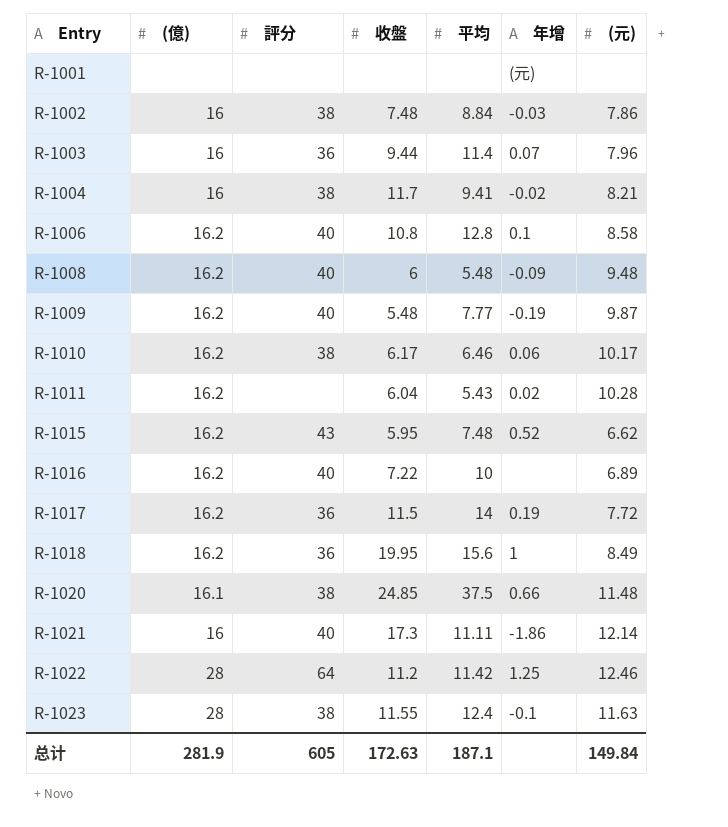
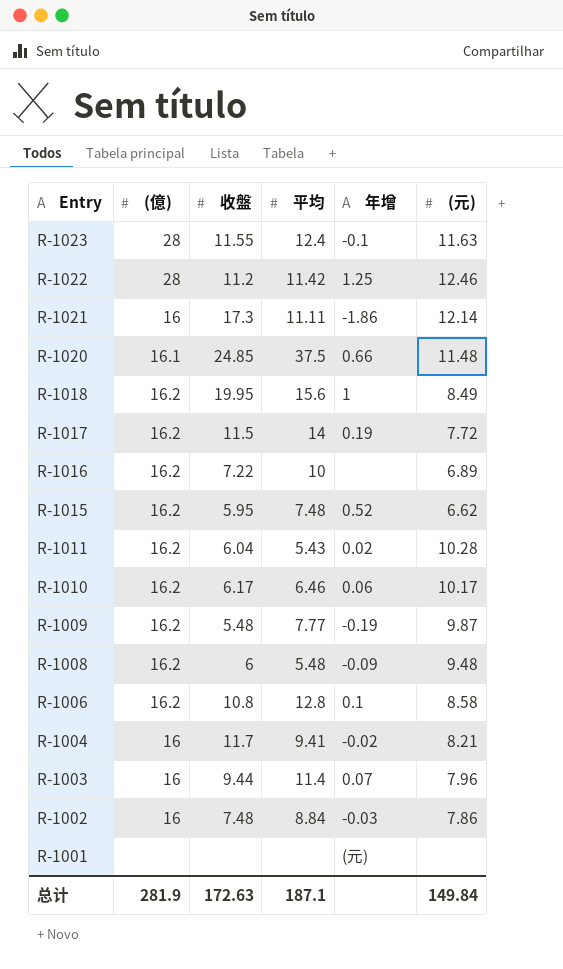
row order: Entry ascending -> Entry descending
column 評分 | position: 3 -> none

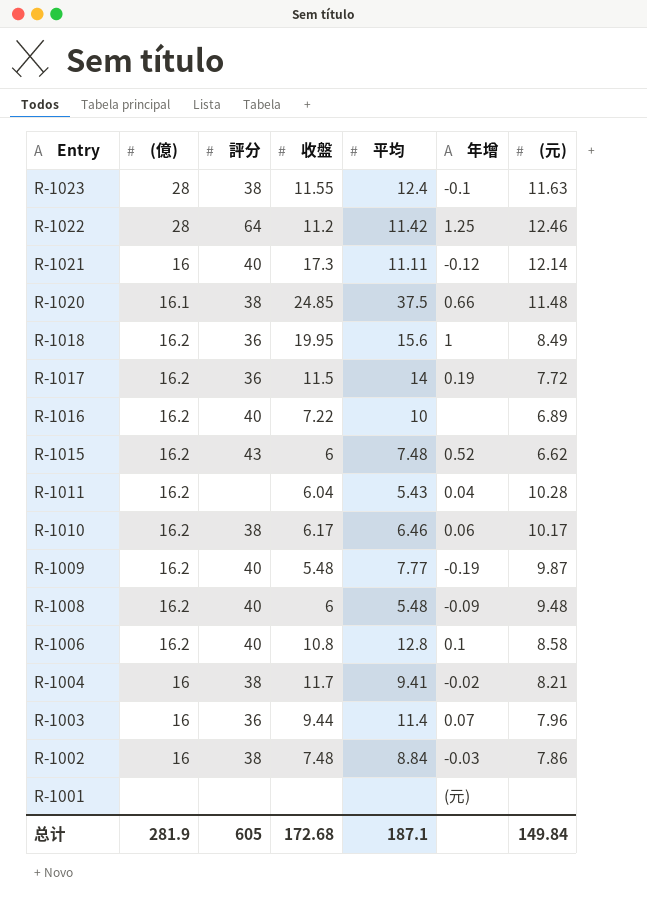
column 評分 | position: none -> 3
R-1021 | 年增: -1.86 -> -0.12
R-1015 | 收盤: 5.95 -> 6
R-1011 | 年增: 0.02 -> 0.04
总计 | 收盤: 172.63 -> 172.68

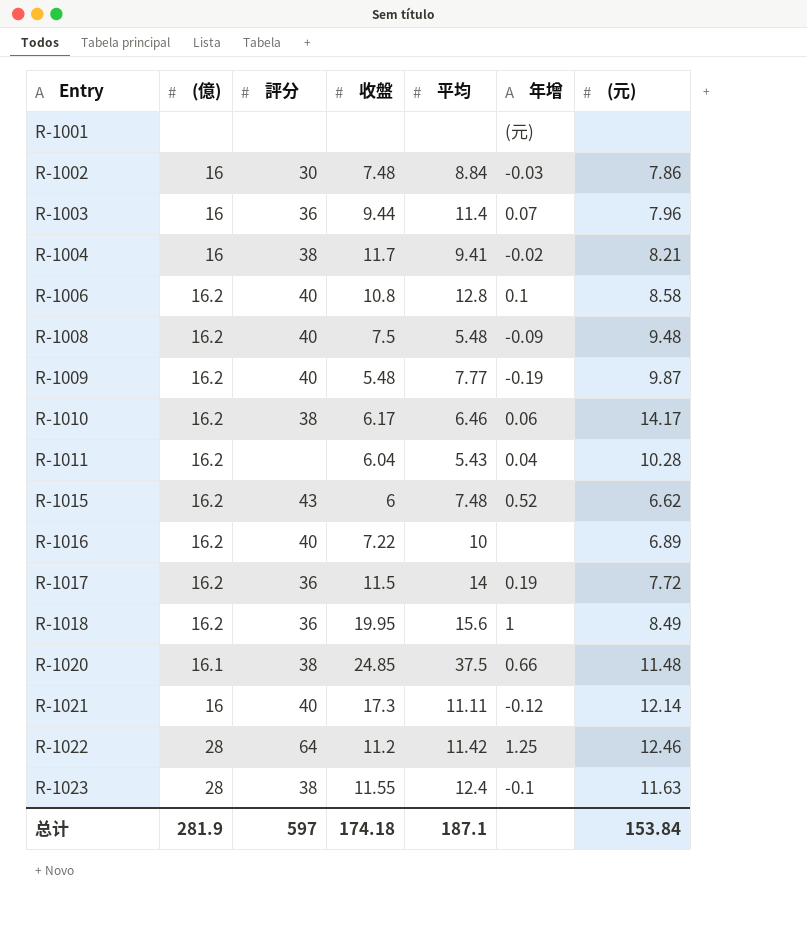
row order: Entry descending -> Entry ascending
R-1002 | 評分: 38 -> 30
R-1008 | 收盤: 6 -> 7.5
R-1010 | (元): 10.17 -> 14.17
总计 | 評分: 605 -> 597
总计 | 收盤: 172.68 -> 174.18
总计 | (元): 149.84 -> 153.84

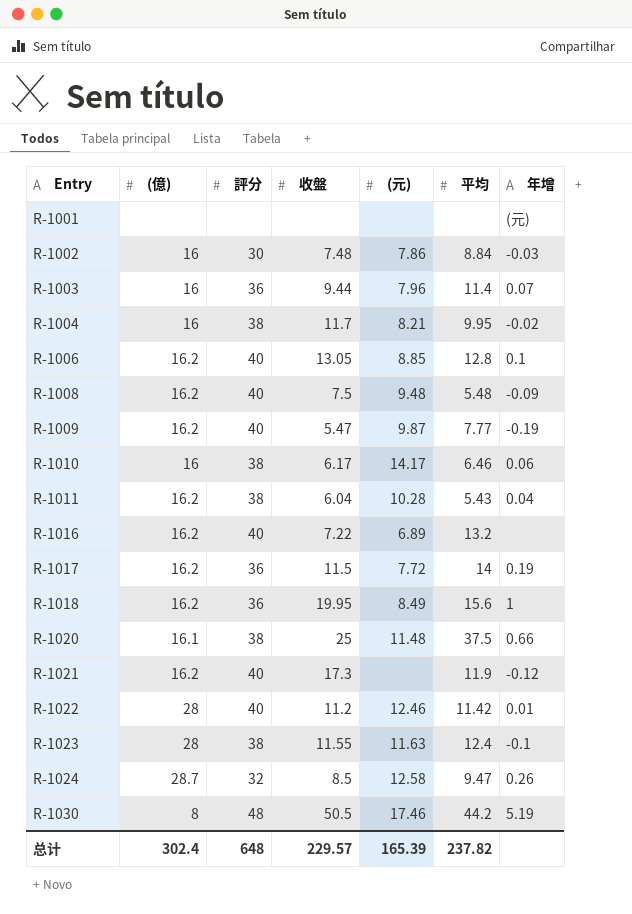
column (元) | position: 7 -> 5
row R-1015: 16.2 | 43 | 6 | 7.48 | 0.52 | 6.62 -> none
R-1004 | 平均: 9.41 -> 9.95
R-1006 | 收盤: 10.8 -> 13.05
R-1006 | (元): 8.58 -> 8.85
R-1009 | 收盤: 5.48 -> 5.47
R-1010 | (億): 16.2 -> 16
R-1011 | 評分: none -> 38
R-1016 | 平均: 10 -> 13.2
R-1020 | 收盤: 24.85 -> 25
R-1021 | (億): 16 -> 16.2
R-1021 | (元): 12.14 -> none
R-1021 | 平均: 11.11 -> 11.9
R-1022 | 評分: 64 -> 40
R-1022 | 年增: 1.25 -> 0.01
row R-1024: none -> 28.7 | 32 | 8.5 | 12.58 | 9.47 | 0.26
row R-1030: none -> 8 | 48 | 50.5 | 17.46 | 44.2 | 5.19
总计 | (億): 281.9 -> 302.4
总计 | 評分: 597 -> 648
总计 | 收盤: 174.18 -> 229.57
总计 | (元): 153.84 -> 165.39
总计 | 平均: 187.1 -> 237.82

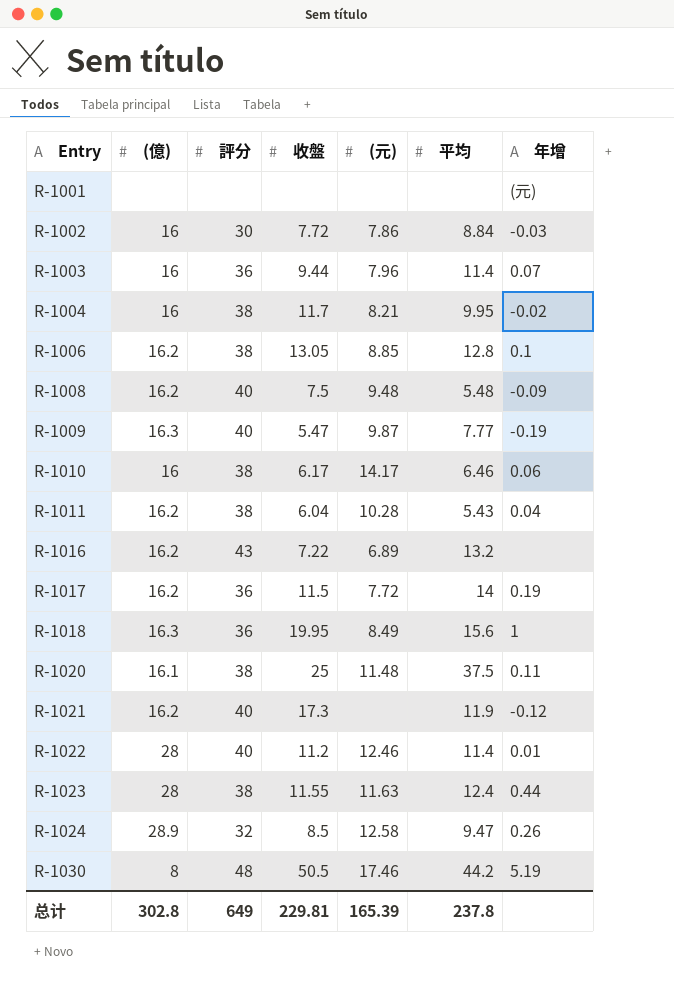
R-1002 | 收盤: 7.48 -> 7.72
R-1006 | 評分: 40 -> 38
R-1009 | (億): 16.2 -> 16.3
R-1016 | 評分: 40 -> 43
R-1018 | (億): 16.2 -> 16.3
R-1020 | 年增: 0.66 -> 0.11
R-1022 | 平均: 11.42 -> 11.4
R-1023 | 年增: -0.1 -> 0.44
R-1024 | (億): 28.7 -> 28.9
总计 | (億): 302.4 -> 302.8
总计 | 評分: 648 -> 649
总计 | 收盤: 229.57 -> 229.81
总计 | 平均: 237.82 -> 237.8

